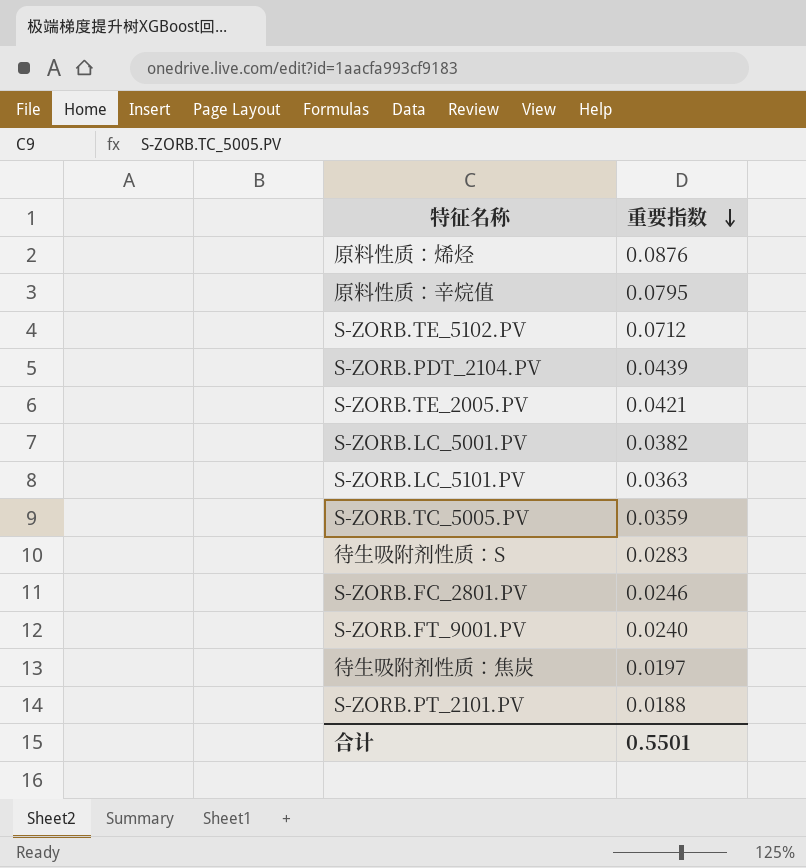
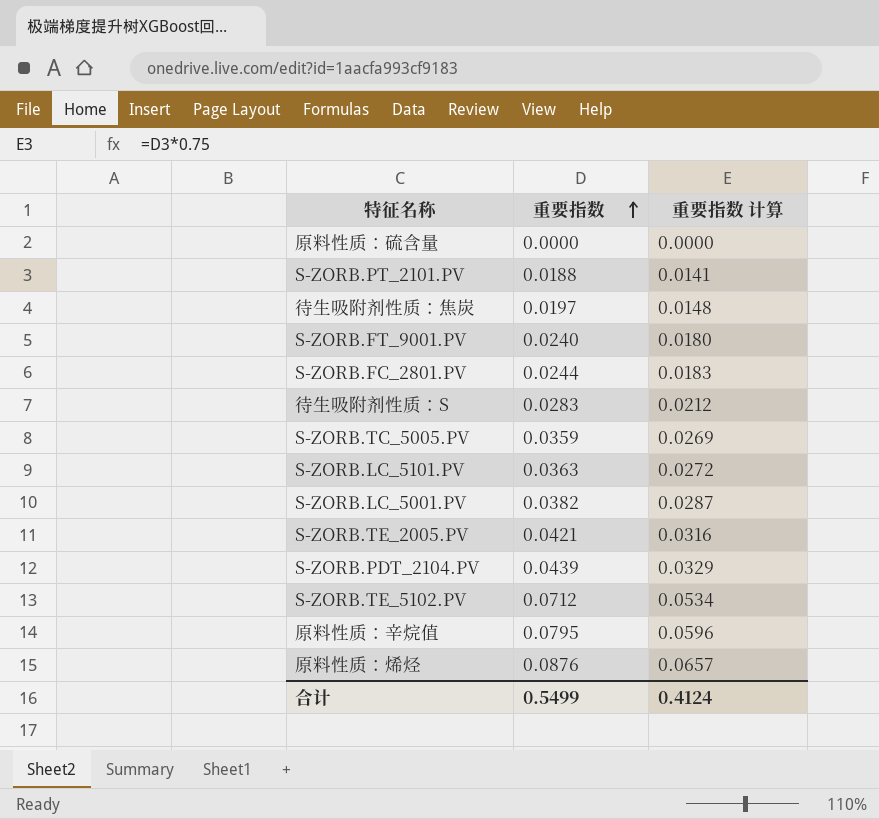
row order: 重要指数 descending -> 重要指数 ascending
column 重要指数 计算 | formula: none -> [重要指数] * 0.75
row 原料性质：硫含量: none -> 0.0000 | 0.0000
S-ZORB.FC_2801.PV | 重要指数: 0.0246 -> 0.0244
合计 | 重要指数: 0.5501 -> 0.5499

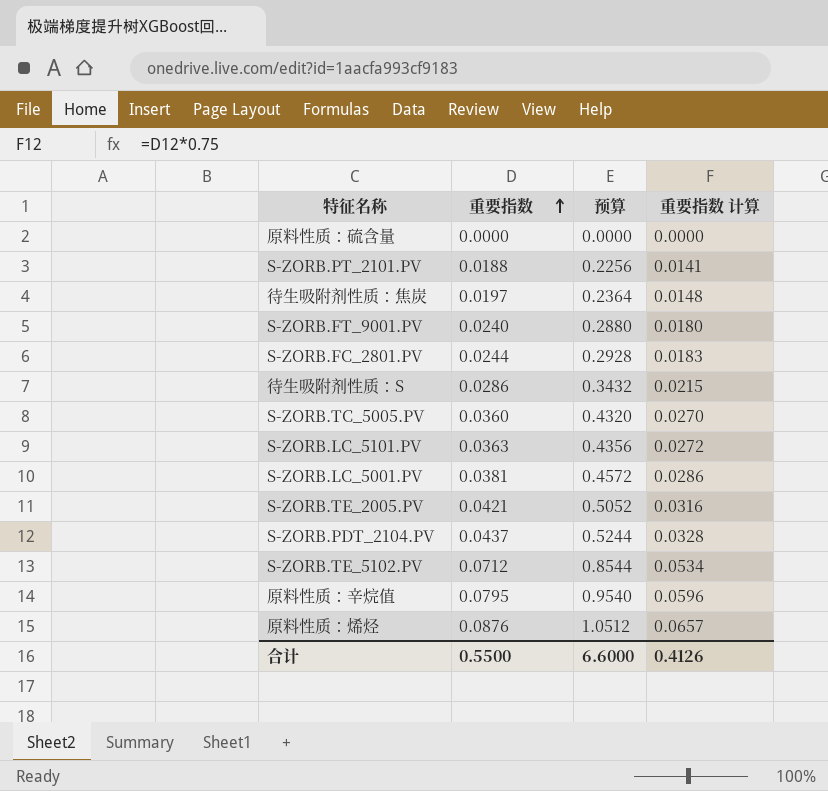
column 预算 | formula: none -> [重要指数] * 12
待生吸附剂性质：S | 重要指数: 0.0283 -> 0.0286
待生吸附剂性质：S | 重要指数 计算: 0.0212 -> 0.0215
S-ZORB.TC_5005.PV | 重要指数: 0.0359 -> 0.0360
S-ZORB.TC_5005.PV | 重要指数 计算: 0.0269 -> 0.0270
S-ZORB.LC_5001.PV | 重要指数: 0.0382 -> 0.0381
S-ZORB.LC_5001.PV | 重要指数 计算: 0.0287 -> 0.0286
S-ZORB.PDT_2104.PV | 重要指数: 0.0439 -> 0.0437
S-ZORB.PDT_2104.PV | 重要指数 计算: 0.0329 -> 0.0328
合计 | 重要指数: 0.5499 -> 0.5500
合计 | 重要指数 计算: 0.4124 -> 0.4126

